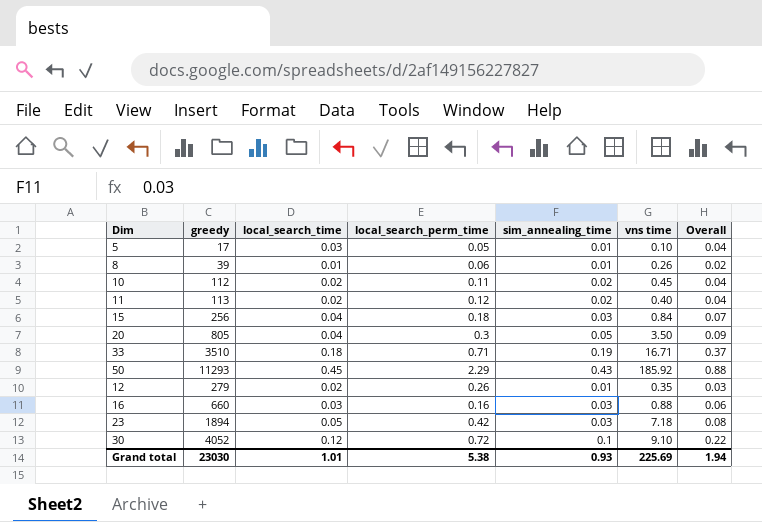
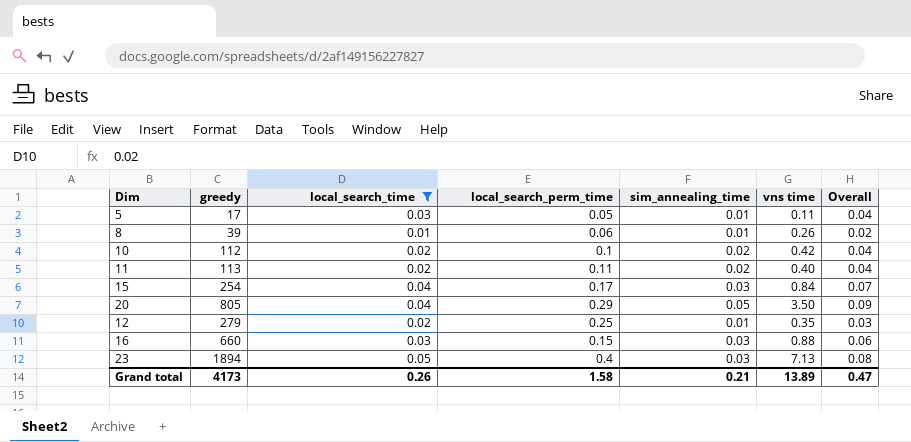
filter: none -> local_search_time <= 0.05
5 | vns time: 0.10 -> 0.11
10 | local_search_perm_time: 0.11 -> 0.1
10 | vns time: 0.45 -> 0.42
11 | local_search_perm_time: 0.12 -> 0.11
15 | greedy: 256 -> 254
15 | local_search_perm_time: 0.18 -> 0.17
20 | local_search_perm_time: 0.3 -> 0.29
12 | local_search_perm_time: 0.26 -> 0.25
16 | local_search_perm_time: 0.16 -> 0.15
23 | local_search_perm_time: 0.42 -> 0.4
23 | vns time: 7.18 -> 7.13
Grand total | greedy: 23030 -> 4173
Grand total | local_search_time: 1.01 -> 0.26
Grand total | local_search_perm_time: 5.38 -> 1.58
Grand total | sim_annealing_time: 0.93 -> 0.21
Grand total | vns time: 225.69 -> 13.89
Grand total | Overall: 1.94 -> 0.47

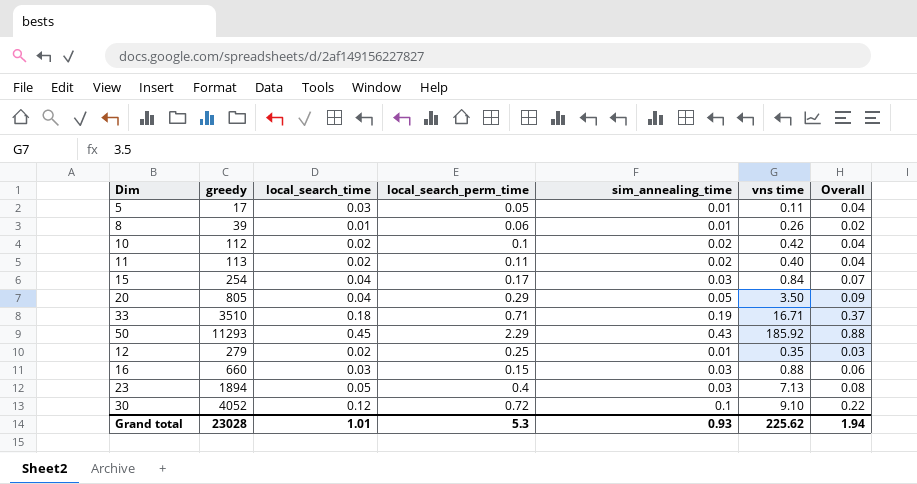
filter: local_search_time <= 0.05 -> none
Grand total | greedy: 4173 -> 23028
Grand total | local_search_time: 0.26 -> 1.01
Grand total | local_search_perm_time: 1.58 -> 5.3
Grand total | sim_annealing_time: 0.21 -> 0.93
Grand total | vns time: 13.89 -> 225.62
Grand total | Overall: 0.47 -> 1.94

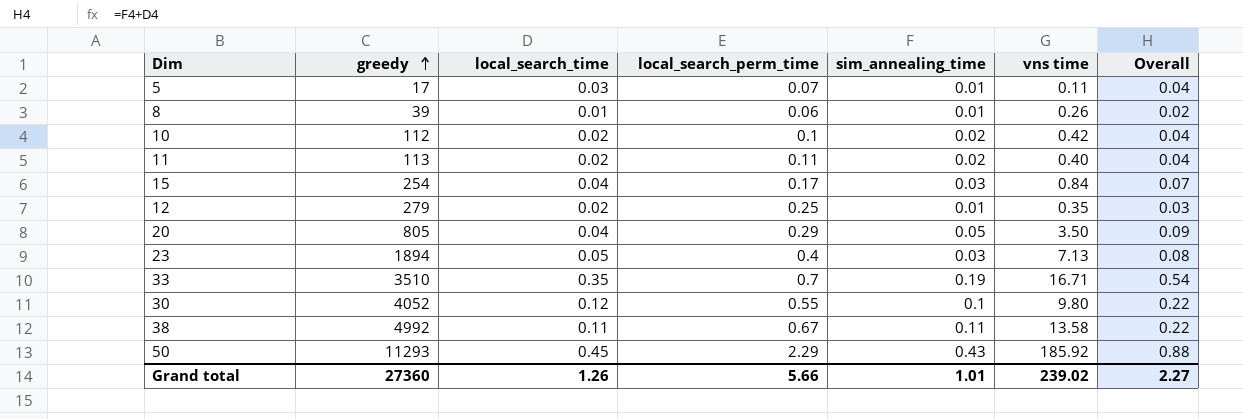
row order: none -> greedy ascending
row 16: 660 | 0.03 | 0.15 | 0.03 | 0.88 | 0.06 -> none
5 | local_search_perm_time: 0.05 -> 0.07
33 | local_search_time: 0.18 -> 0.35
33 | local_search_perm_time: 0.71 -> 0.7
33 | Overall: 0.37 -> 0.54
30 | local_search_perm_time: 0.72 -> 0.55
30 | vns time: 9.10 -> 9.80
row 38: none -> 4992 | 0.11 | 0.67 | 0.11 | 13.58 | 0.22
Grand total | greedy: 23028 -> 27360
Grand total | local_search_time: 1.01 -> 1.26
Grand total | local_search_perm_time: 5.3 -> 5.66
Grand total | sim_annealing_time: 0.93 -> 1.01
Grand total | vns time: 225.62 -> 239.02
Grand total | Overall: 1.94 -> 2.27

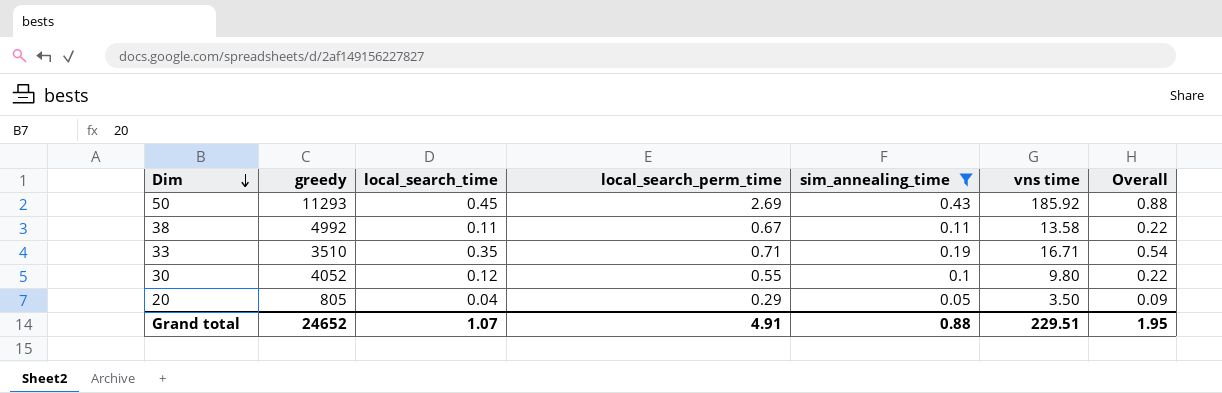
filter: none -> sim_annealing_time >= 0.05
row order: greedy ascending -> Dim descending
50 | local_search_perm_time: 2.29 -> 2.69
33 | local_search_perm_time: 0.7 -> 0.71
Grand total | greedy: 27360 -> 24652
Grand total | local_search_time: 1.26 -> 1.07
Grand total | local_search_perm_time: 5.66 -> 4.91
Grand total | sim_annealing_time: 1.01 -> 0.88
Grand total | vns time: 239.02 -> 229.51
Grand total | Overall: 2.27 -> 1.95

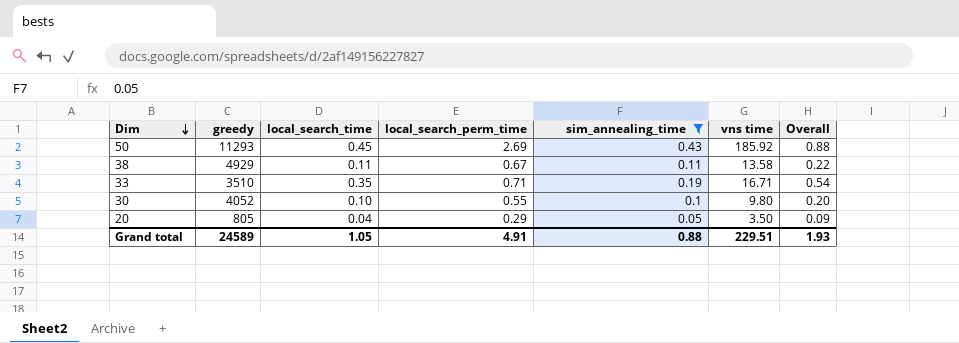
38 | greedy: 4992 -> 4929
30 | local_search_time: 0.12 -> 0.10
30 | Overall: 0.22 -> 0.20
Grand total | greedy: 24652 -> 24589
Grand total | local_search_time: 1.07 -> 1.05
Grand total | Overall: 1.95 -> 1.93

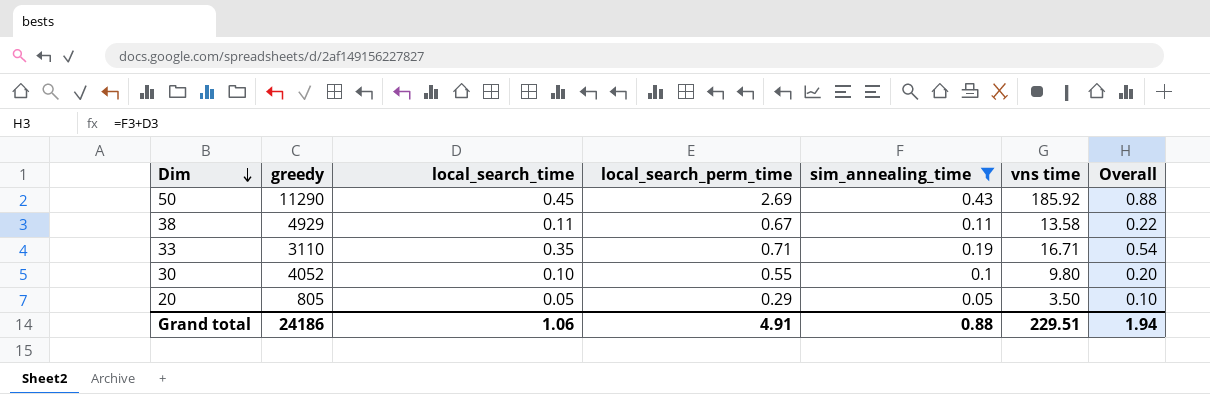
50 | greedy: 11293 -> 11290
33 | greedy: 3510 -> 3110
20 | local_search_time: 0.04 -> 0.05
20 | Overall: 0.09 -> 0.10
Grand total | greedy: 24589 -> 24186
Grand total | local_search_time: 1.05 -> 1.06
Grand total | Overall: 1.93 -> 1.94

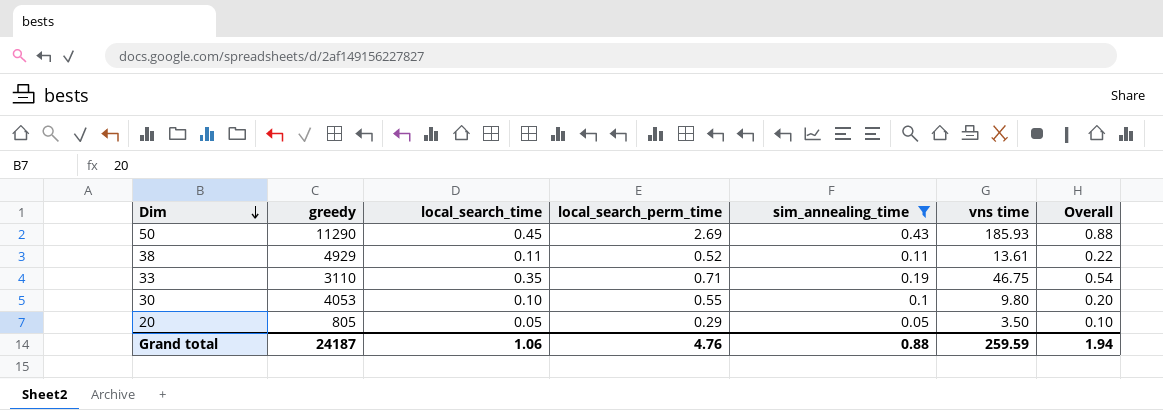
50 | vns time: 185.92 -> 185.93
38 | local_search_perm_time: 0.67 -> 0.52
38 | vns time: 13.58 -> 13.61
33 | vns time: 16.71 -> 46.75
30 | greedy: 4052 -> 4053
Grand total | greedy: 24186 -> 24187
Grand total | local_search_perm_time: 4.91 -> 4.76
Grand total | vns time: 229.51 -> 259.59

